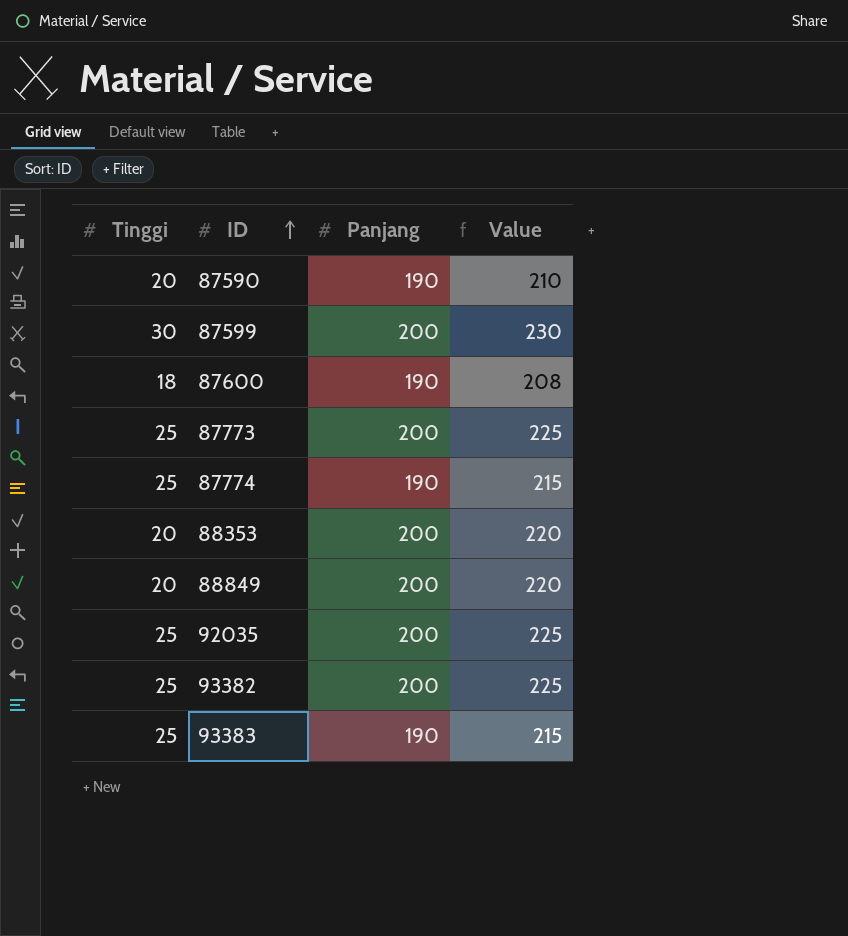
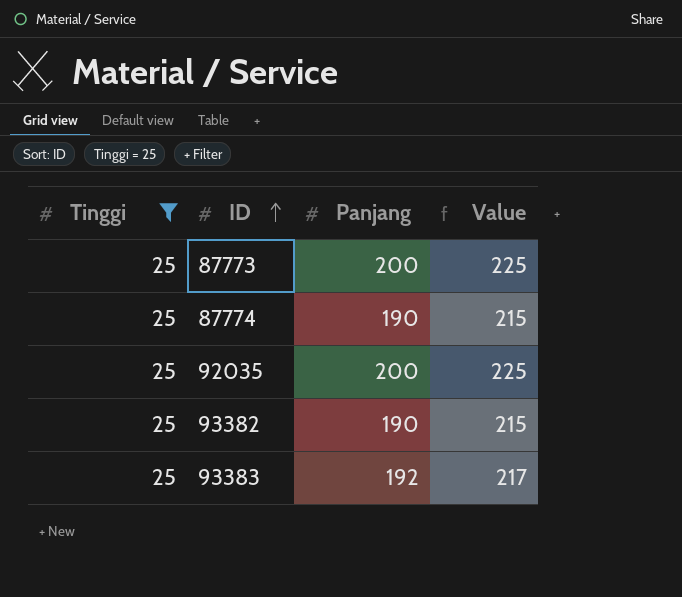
filter: none -> Tinggi = 25
93382 | Panjang: 200 -> 190
93382 | Value: 225 -> 215
93383 | Panjang: 190 -> 192
93383 | Value: 215 -> 217

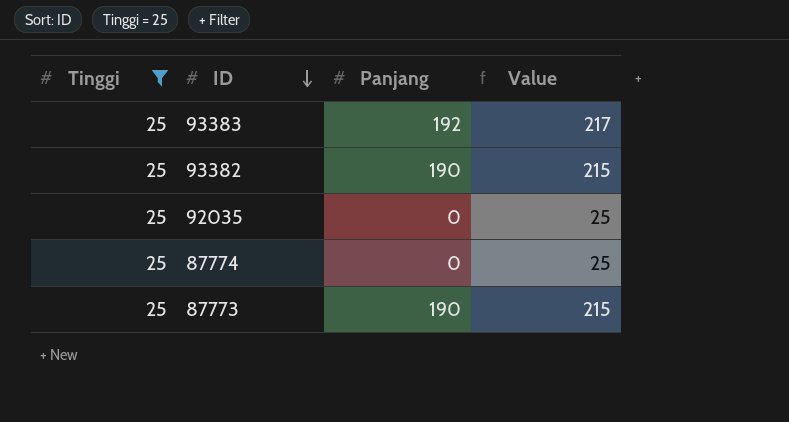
row order: ID ascending -> ID descending
92035 | Panjang: 200 -> 0
92035 | Value: 225 -> 25
87774 | Panjang: 190 -> 0
87774 | Value: 215 -> 25
87773 | Panjang: 200 -> 190
87773 | Value: 225 -> 215

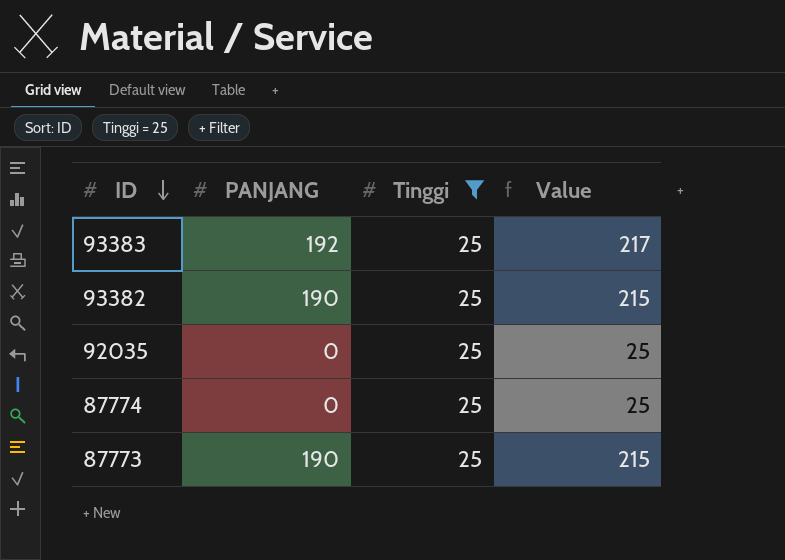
column name: Panjang -> PANJANG
column Tinggi | position: 1 -> 3

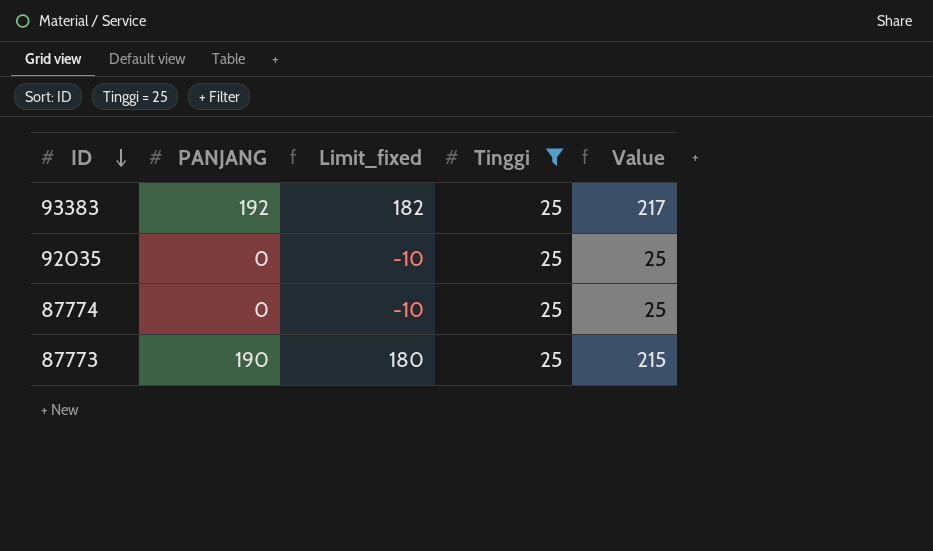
column Limit_fixed | formula: none -> [PANJANG] - 10
row 93382: 190 | 25 | 215 -> none

